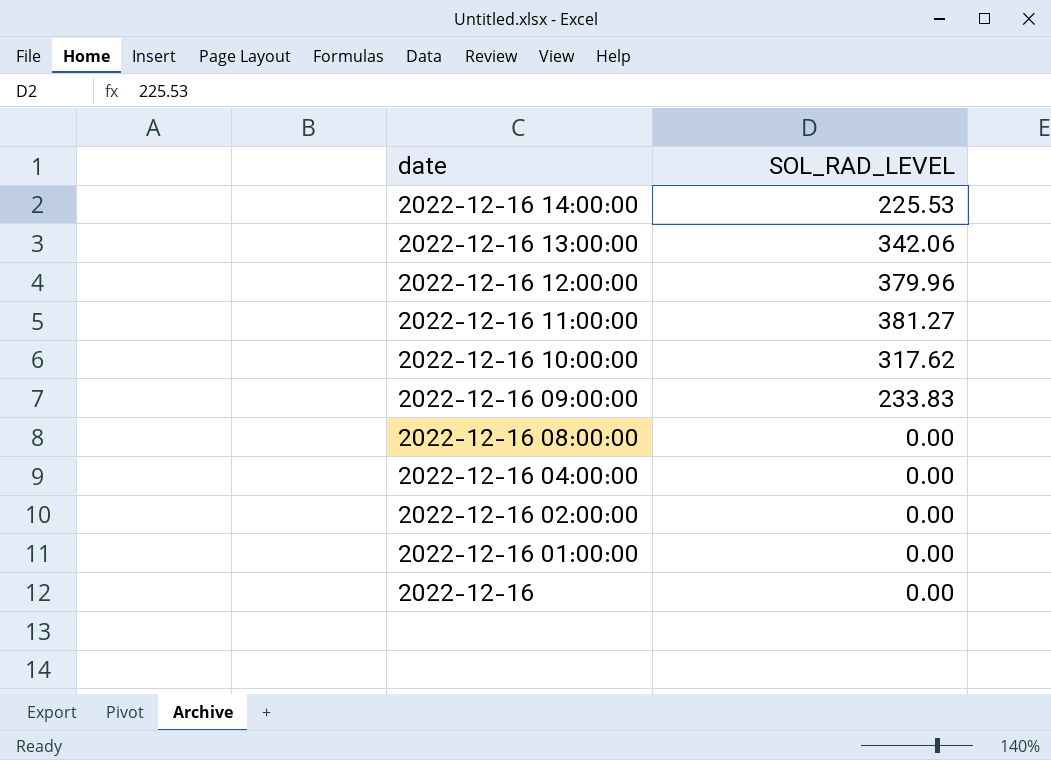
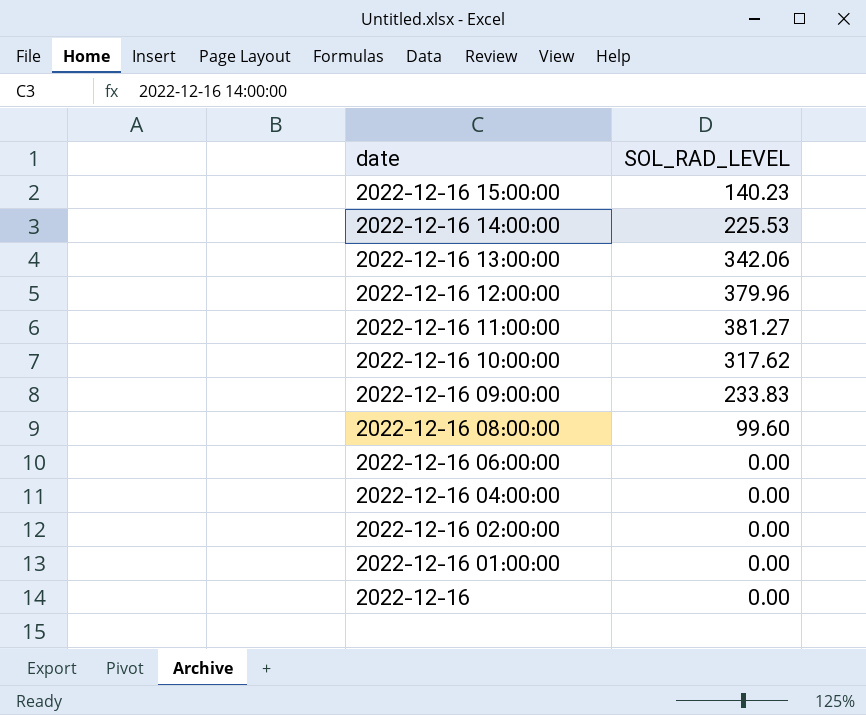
row 2022-12-16 15:00:00: none -> 140.23
2022-12-16 08:00:00 | SOL_RAD_LEVEL: 0.00 -> 99.60
row 2022-12-16 06:00:00: none -> 0.00

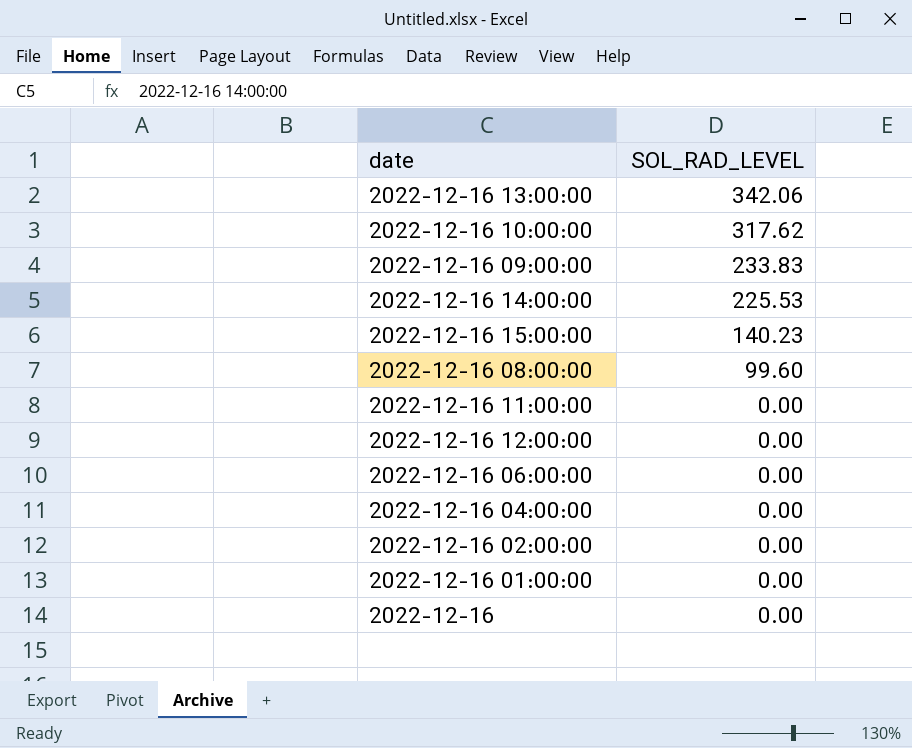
row order: date descending -> SOL_RAD_LEVEL descending
2022-12-16 11:00:00 | SOL_RAD_LEVEL: 381.27 -> 0.00
2022-12-16 12:00:00 | SOL_RAD_LEVEL: 379.96 -> 0.00

